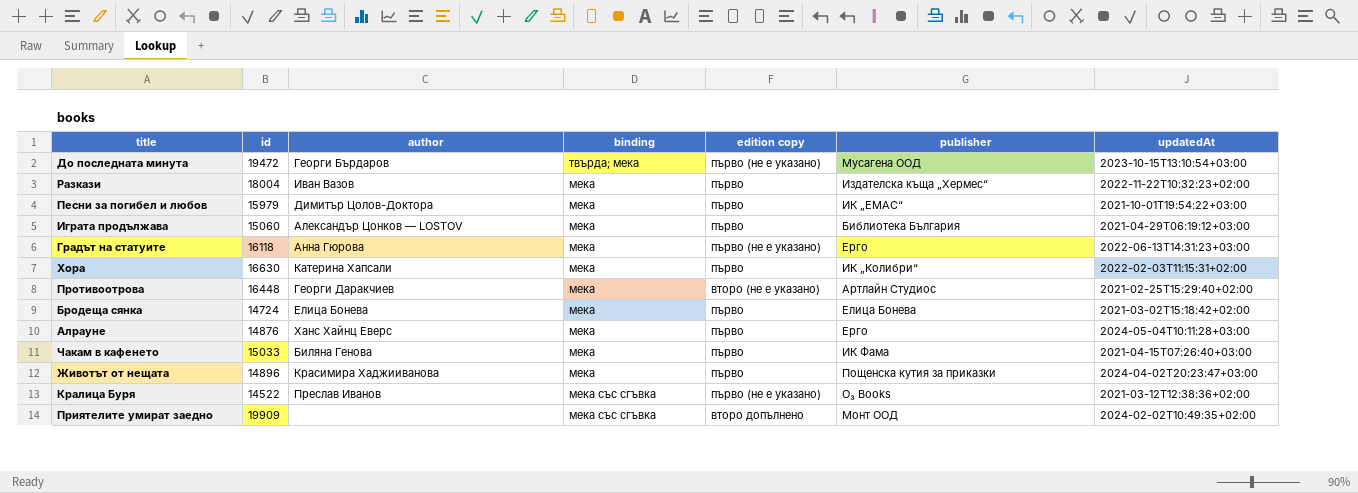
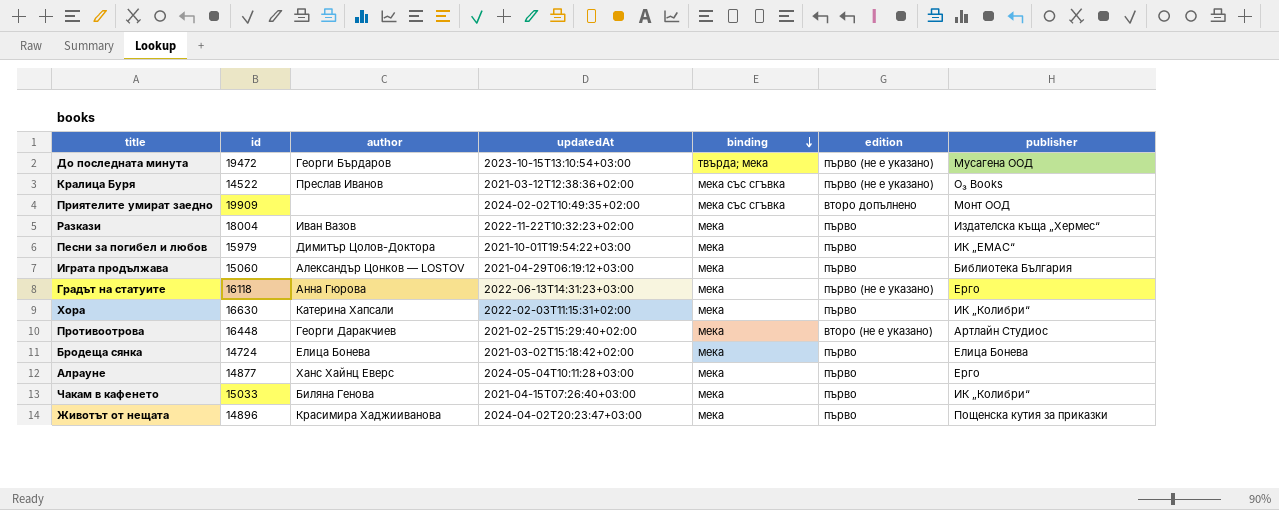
row order: none -> binding descending
column updatedAt | position: 7 -> 4
column name: edition copy -> edition
Алрауне | id: 14876 -> 14877
Чакам в кафенето | publisher: ИК Фама -> ИК „Колибри“

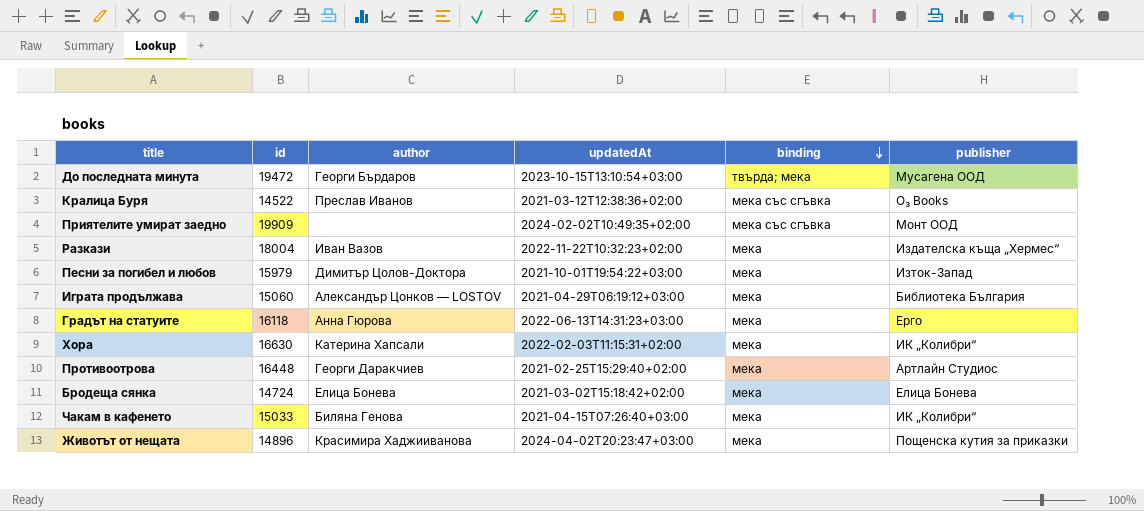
column edition | position: 6 -> none
row Алрауне: 14877 | Ханс Хайнц Еверс | 2024-05-04T10:11:28+03:00 | мека | първо | Ерго -> none
Песни за погибел и любов | publisher: ИК „ЕМАС“ -> Изток-Запад

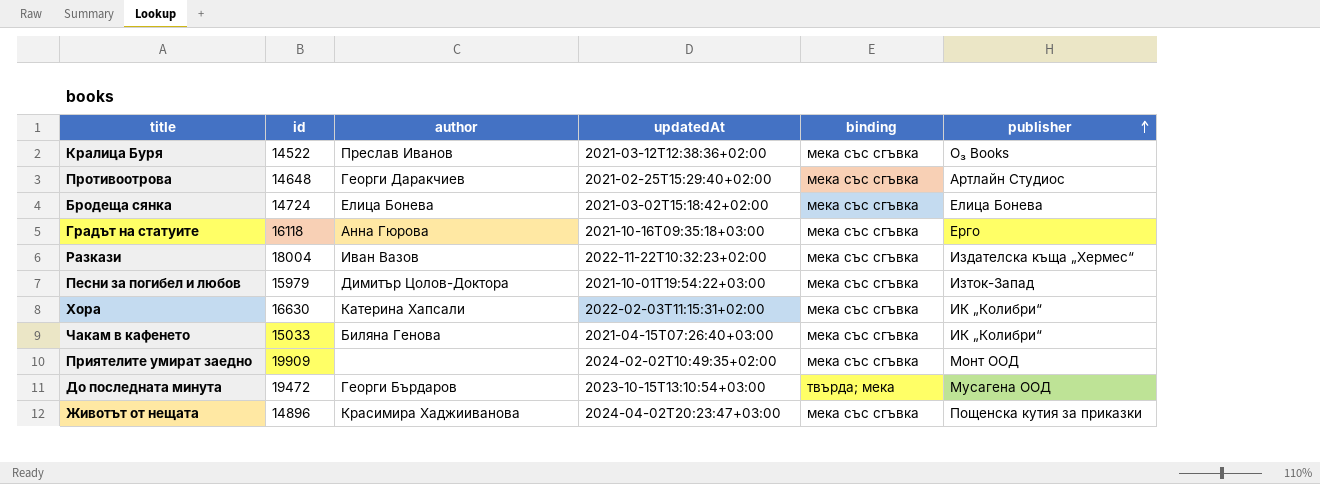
row order: binding descending -> publisher ascending
row Играта продължава: 15060 | Александър Цонков — LOSTOV | 2021-04-29T06:19:12+03:00 | мека | Библиотека България -> none
Противоотрова | id: 16448 -> 14648
Противоотрова | binding: мека -> мека със сгъвка
Бродеща сянка | binding: мека -> мека със сгъвка
Градът на статуите | updatedAt: 2022-06-13T14:31:23+03:00 -> 2021-10-16T09:35:18+03:00
Градът на статуите | binding: мека -> мека със сгъвка
Разкази | binding: мека -> мека със сгъвка
Песни за погибел и любов | binding: мека -> мека със сгъвка
Хора | binding: мека -> мека със сгъвка
Чакам в кафенето | binding: мека -> мека със сгъвка
Животът от нещата | binding: мека -> мека със сгъвка

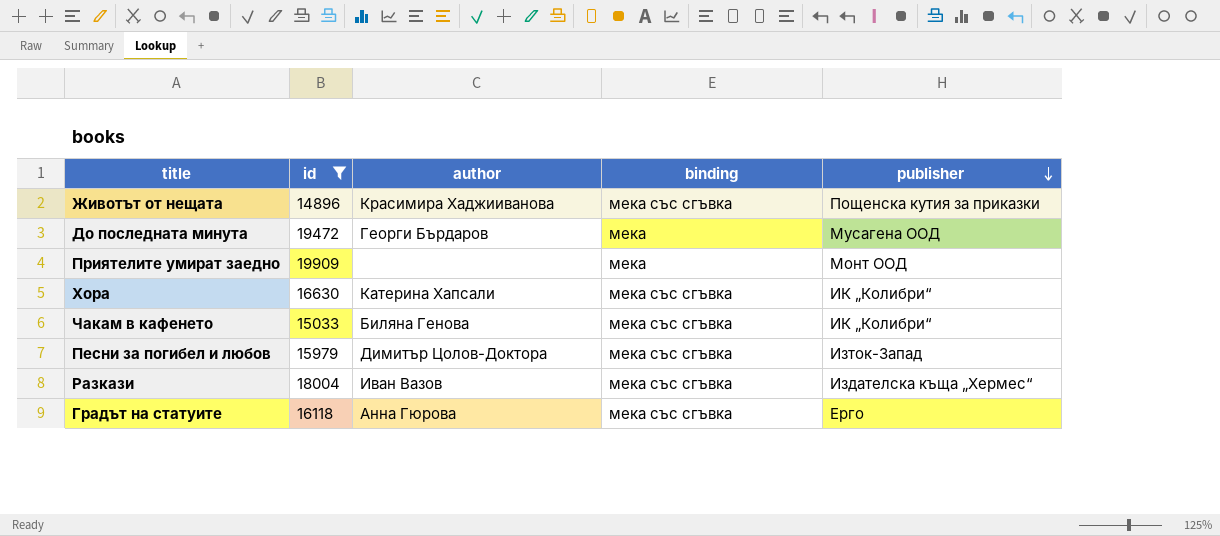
filter: none -> id >= 14896
row order: publisher ascending -> publisher descending
column updatedAt | position: 4 -> none
До последната минута | binding: твърда; мека -> мека
Приятелите умират заедно | binding: мека със сгъвка -> мека

